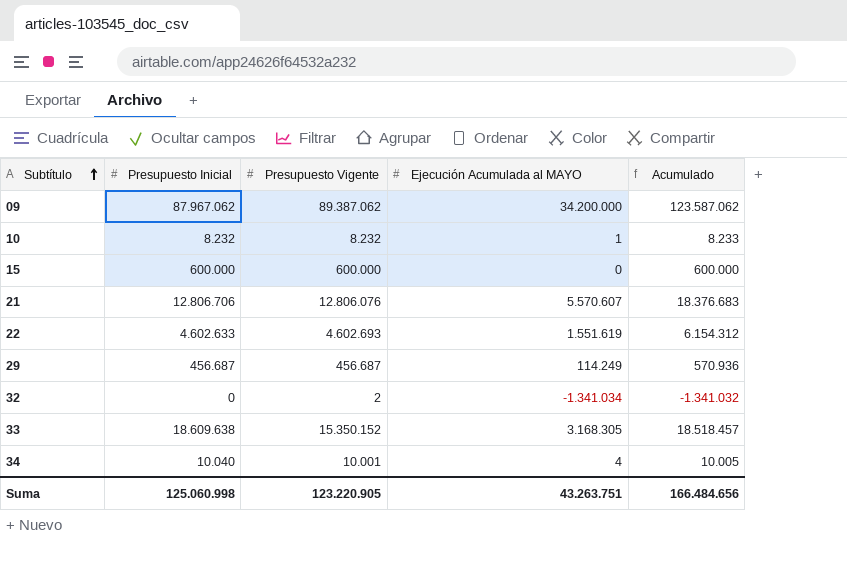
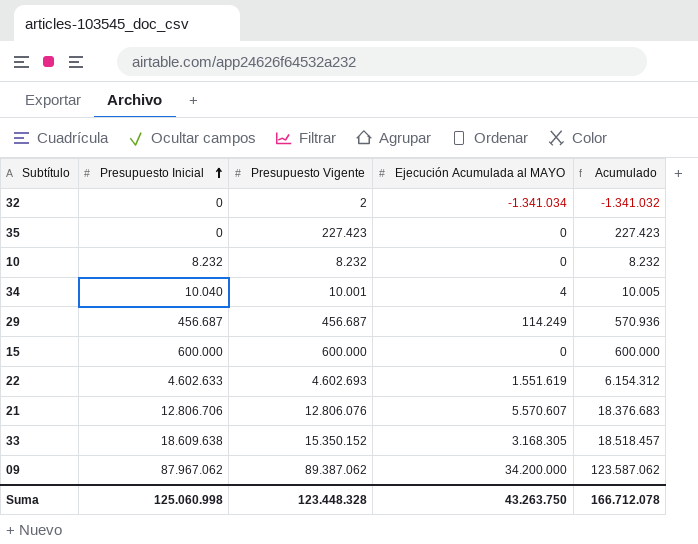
row order: Subtítulo ascending -> Presupuesto Inicial ascending
row 35: none -> 0 | 227.423 | 0 | 227.423
10 | Ejecución Acumulada al MAYO: 1 -> 0
10 | Acumulado: 8.233 -> 8.232
Suma | Presupuesto Vigente: 123.220.905 -> 123.448.328
Suma | Ejecución Acumulada al MAYO: 43.263.751 -> 43.263.750
Suma | Acumulado: 166.484.656 -> 166.712.078

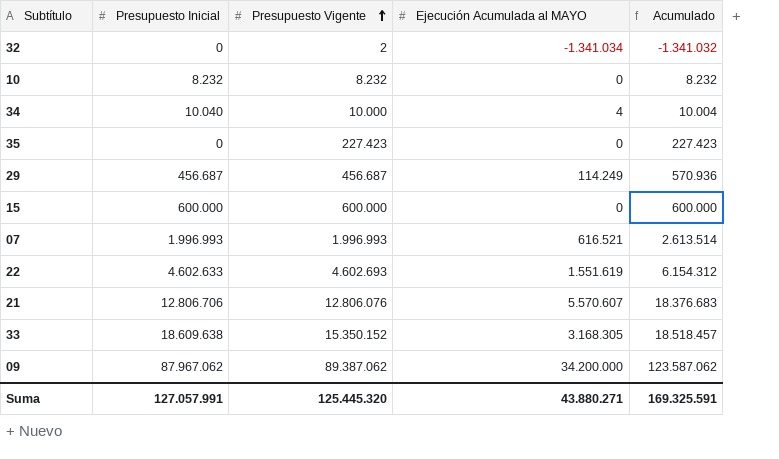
row order: Presupuesto Inicial ascending -> Presupuesto Vigente ascending
34 | Presupuesto Vigente: 10.001 -> 10.000
34 | Acumulado: 10.005 -> 10.004
row 07: none -> 1.996.993 | 1.996.993 | 616.521 | 2.613.514
Suma | Presupuesto Inicial: 125.060.998 -> 127.057.991
Suma | Presupuesto Vigente: 123.448.328 -> 125.445.320
Suma | Ejecución Acumulada al MAYO: 43.263.750 -> 43.880.271
Suma | Acumulado: 166.712.078 -> 169.325.591

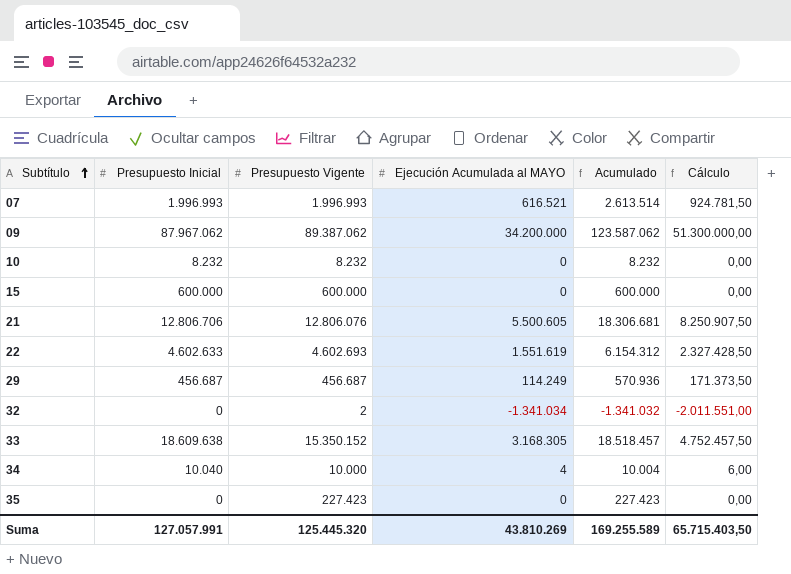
row order: Presupuesto Vigente ascending -> Subtítulo ascending
column Cálculo | formula: none -> [Ejecución Acumulada al MAYO] * 1,5
21 | Ejecución Acumulada al MAYO: 5.570.607 -> 5.500.605
21 | Acumulado: 18.376.683 -> 18.306.681
Suma | Ejecución Acumulada al MAYO: 43.880.271 -> 43.810.269
Suma | Acumulado: 169.325.591 -> 169.255.589

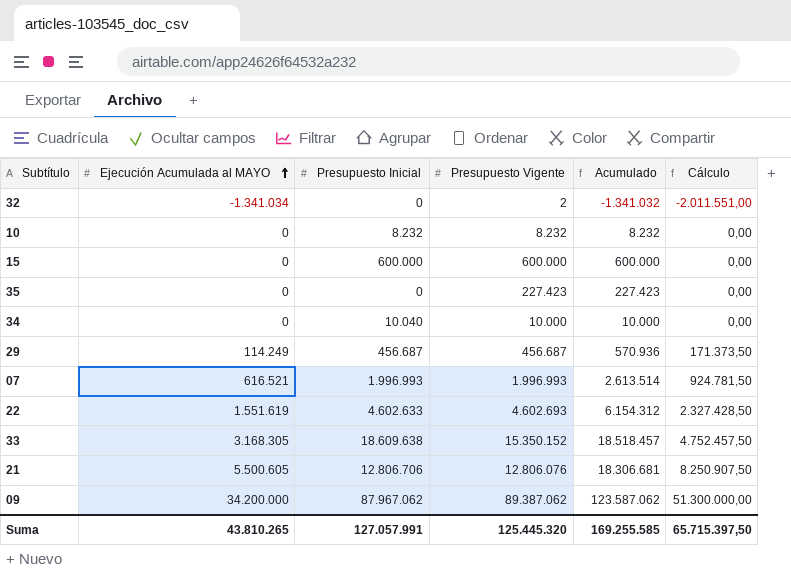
row order: Subtítulo ascending -> Ejecución Acumulada al MAYO ascending
column Ejecución Acumulada al MAYO | position: 4 -> 2
34 | Ejecución Acumulada al MAYO: 4 -> 0
34 | Acumulado: 10.004 -> 10.000
34 | Cálculo: 6,00 -> 0,00
Suma | Ejecución Acumulada al MAYO: 43.810.269 -> 43.810.265
Suma | Acumulado: 169.255.589 -> 169.255.585
Suma | Cálculo: 65.715.403,50 -> 65.715.397,50

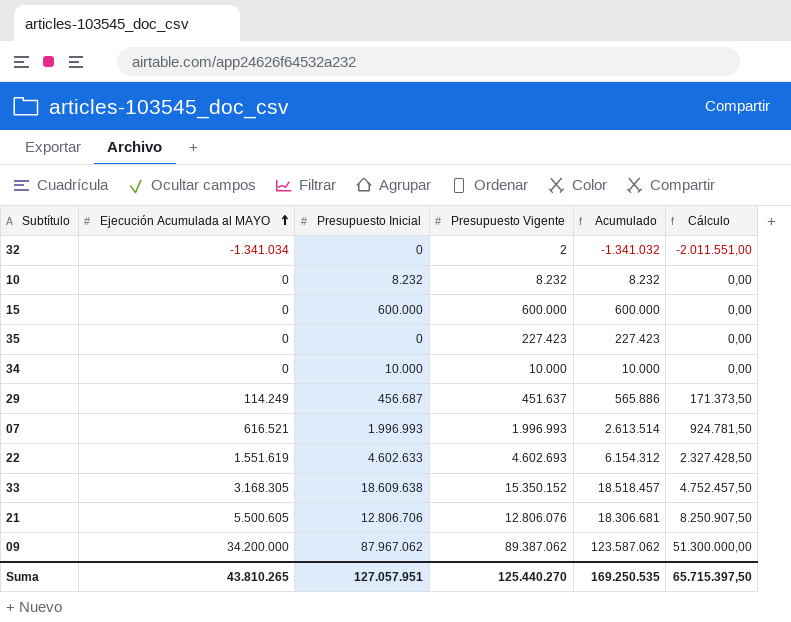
34 | Presupuesto Inicial: 10.040 -> 10.000
29 | Presupuesto Vigente: 456.687 -> 451.637
29 | Acumulado: 570.936 -> 565.886
Suma | Presupuesto Inicial: 127.057.991 -> 127.057.951
Suma | Presupuesto Vigente: 125.445.320 -> 125.440.270
Suma | Acumulado: 169.255.585 -> 169.250.535

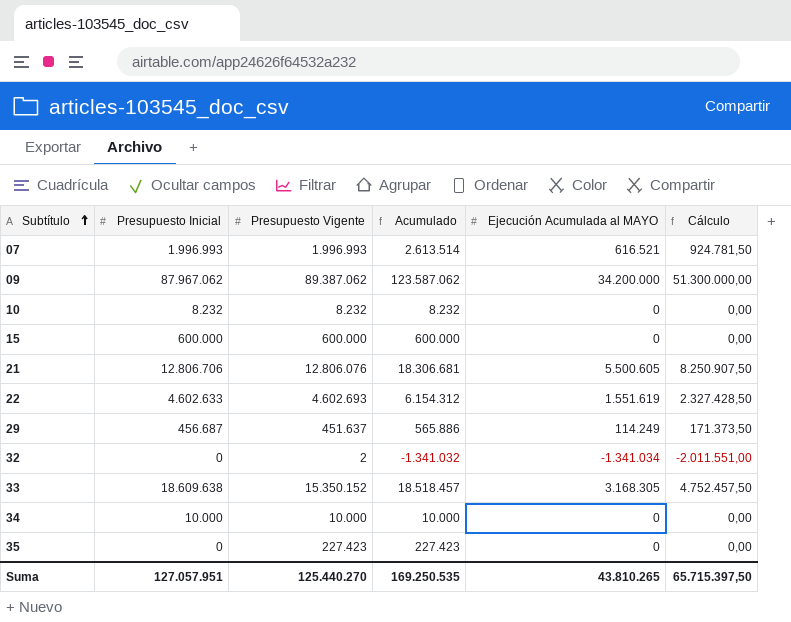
row order: Ejecución Acumulada al MAYO ascending -> Subtítulo ascending
column Ejecución Acumulada al MAYO | position: 2 -> 5

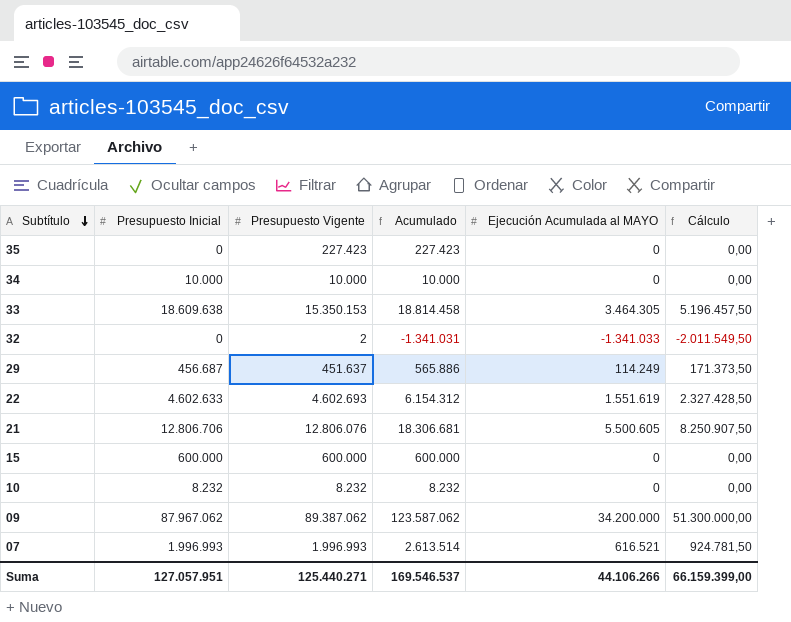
row order: Subtítulo ascending -> Subtítulo descending
33 | Presupuesto Vigente: 15.350.152 -> 15.350.153
33 | Acumulado: 18.518.457 -> 18.814.458
33 | Ejecución Acumulada al MAYO: 3.168.305 -> 3.464.305
33 | Cálculo: 4.752.457,50 -> 5.196.457,50
32 | Acumulado: -1.341.032 -> -1.341.031
32 | Ejecución Acumulada al MAYO: -1.341.034 -> -1.341.033
32 | Cálculo: -2.011.551,00 -> -2.011.549,50
Suma | Presupuesto Vigente: 125.440.270 -> 125.440.271
Suma | Acumulado: 169.250.535 -> 169.546.537
Suma | Ejecución Acumulada al MAYO: 43.810.265 -> 44.106.266
Suma | Cálculo: 65.715.397,50 -> 66.159.399,00

